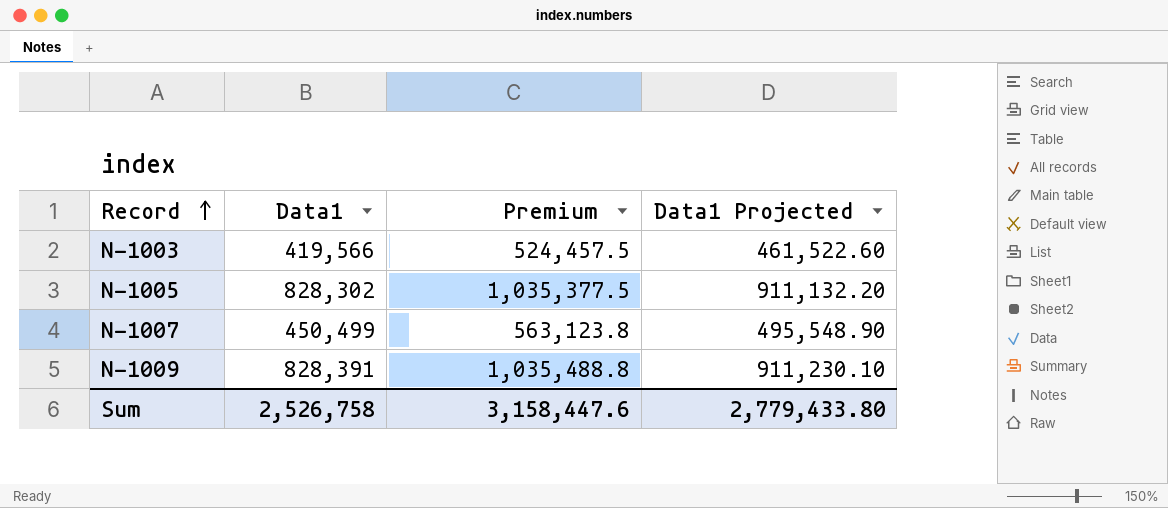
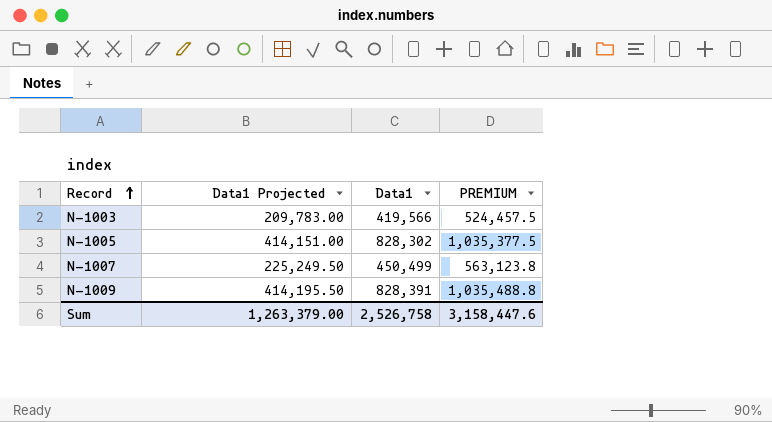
column Data1 Projected | formula: [Data1] * 1.1 -> [Data1] * 0.5
column Data1 Projected | position: 4 -> 2
column name: Premium -> PREMIUM
Sum | Data1 Projected: 2,779,433.80 -> 1,263,379.00

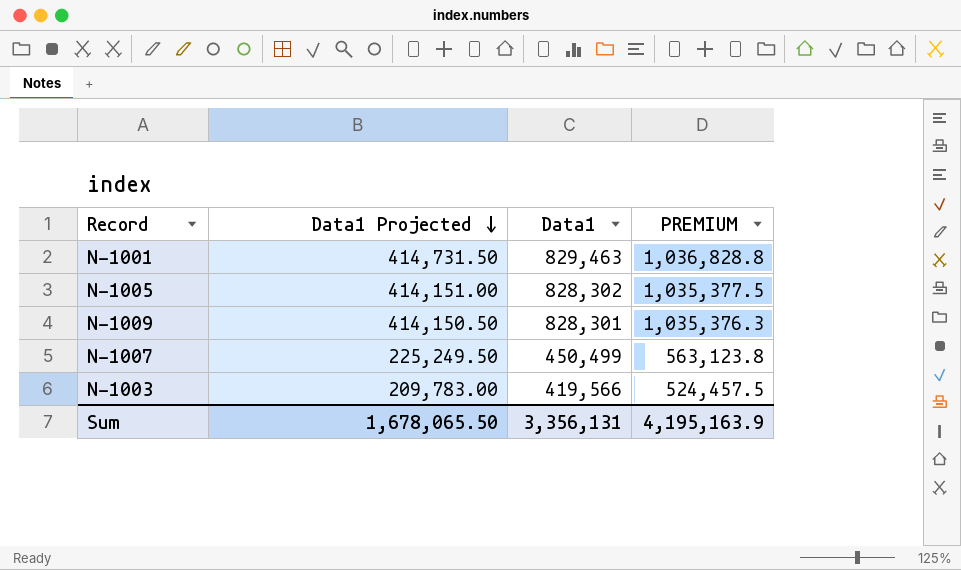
row order: Record ascending -> Data1 Projected descending
row N-1001: none -> 414,731.50 | 829,463 | 1,036,828.8
N-1009 | Data1 Projected: 414,195.50 -> 414,150.50
N-1009 | Data1: 828,391 -> 828,301
N-1009 | PREMIUM: 1,035,488.8 -> 1,035,376.3
Sum | Data1 Projected: 1,263,379.00 -> 1,678,065.50
Sum | Data1: 2,526,758 -> 3,356,131
Sum | PREMIUM: 3,158,447.6 -> 4,195,163.9

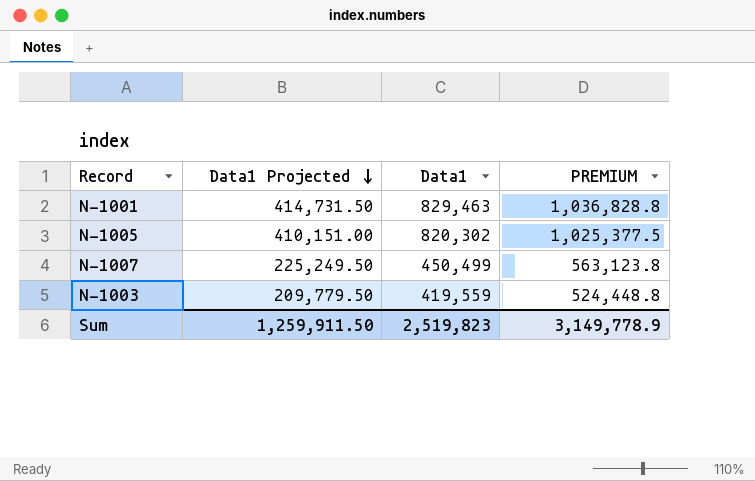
row N-1009: 414,150.50 | 828,301 | 1,035,376.3 -> none
N-1005 | Data1 Projected: 414,151.00 -> 410,151.00
N-1005 | Data1: 828,302 -> 820,302
N-1005 | PREMIUM: 1,035,377.5 -> 1,025,377.5
N-1003 | Data1 Projected: 209,783.00 -> 209,779.50
N-1003 | Data1: 419,566 -> 419,559
N-1003 | PREMIUM: 524,457.5 -> 524,448.8
Sum | Data1 Projected: 1,678,065.50 -> 1,259,911.50
Sum | Data1: 3,356,131 -> 2,519,823
Sum | PREMIUM: 4,195,163.9 -> 3,149,778.9

